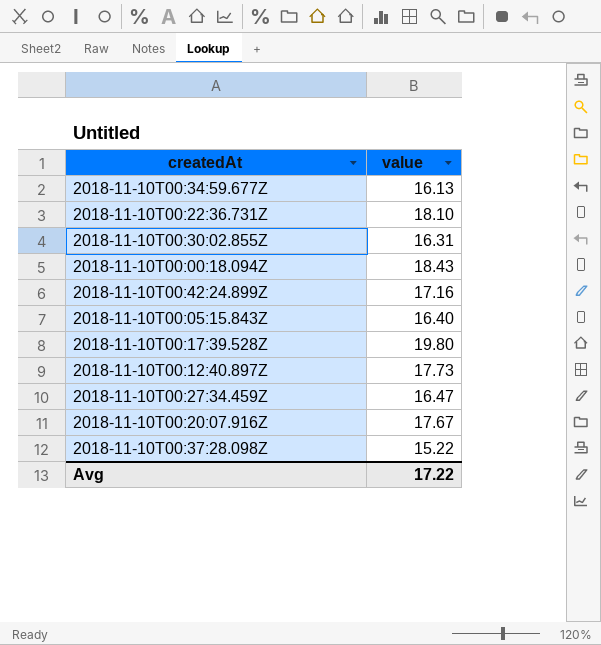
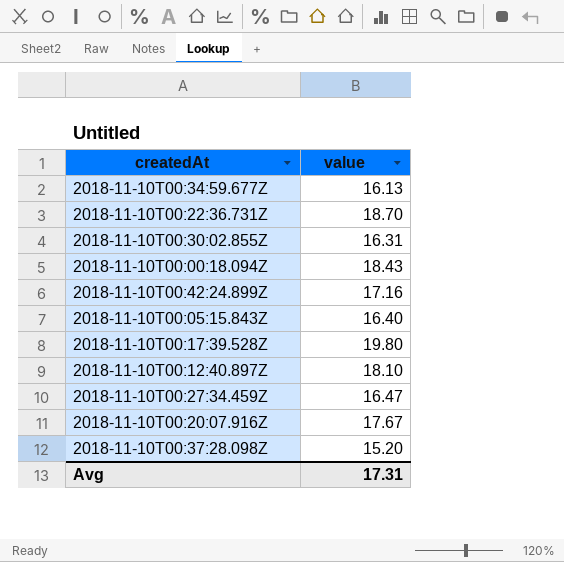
2018-11-10T00:22:36.731Z | value: 18.10 -> 18.70
2018-11-10T00:12:40.897Z | value: 17.73 -> 18.10
2018-11-10T00:37:28.098Z | value: 15.22 -> 15.20
Avg | value: 17.22 -> 17.31

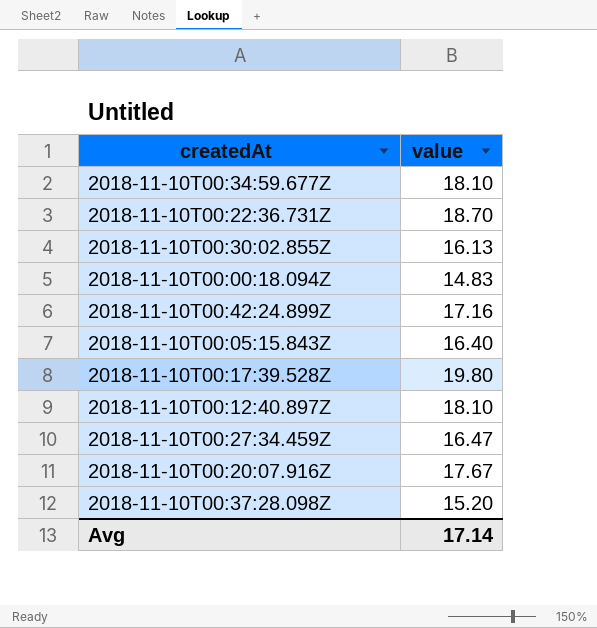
2018-11-10T00:34:59.677Z | value: 16.13 -> 18.10
2018-11-10T00:30:02.855Z | value: 16.31 -> 16.13
2018-11-10T00:00:18.094Z | value: 18.43 -> 14.83
Avg | value: 17.31 -> 17.14

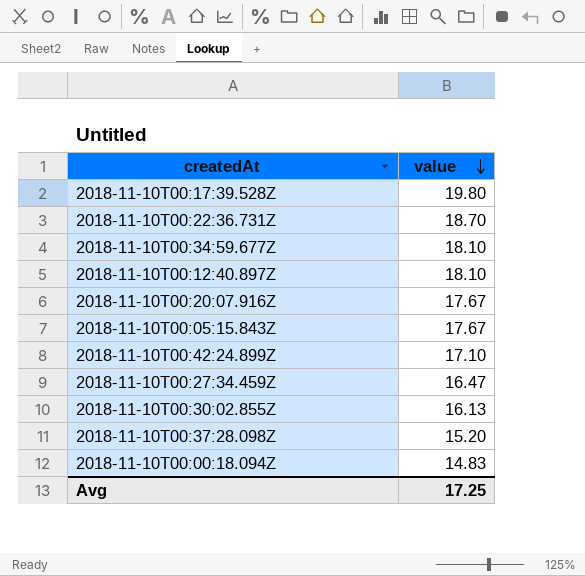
row order: none -> value descending
2018-11-10T00:05:15.843Z | value: 16.40 -> 17.67
2018-11-10T00:42:24.899Z | value: 17.16 -> 17.10
Avg | value: 17.14 -> 17.25

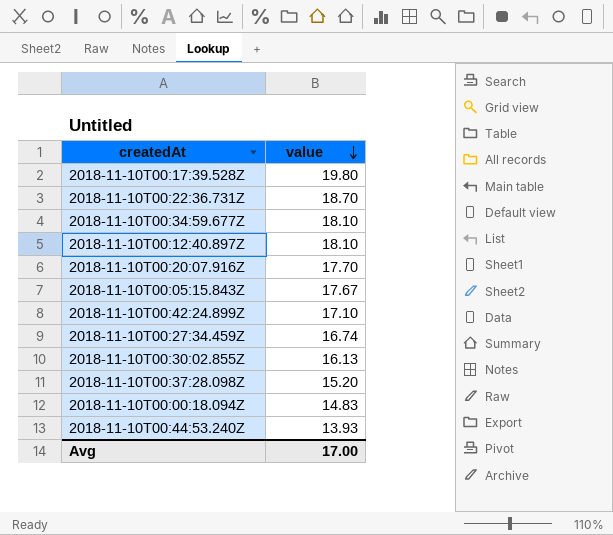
2018-11-10T00:20:07.916Z | value: 17.67 -> 17.70
2018-11-10T00:27:34.459Z | value: 16.47 -> 16.74
row 2018-11-10T00:44:53.240Z: none -> 13.93
Avg | value: 17.25 -> 17.00

